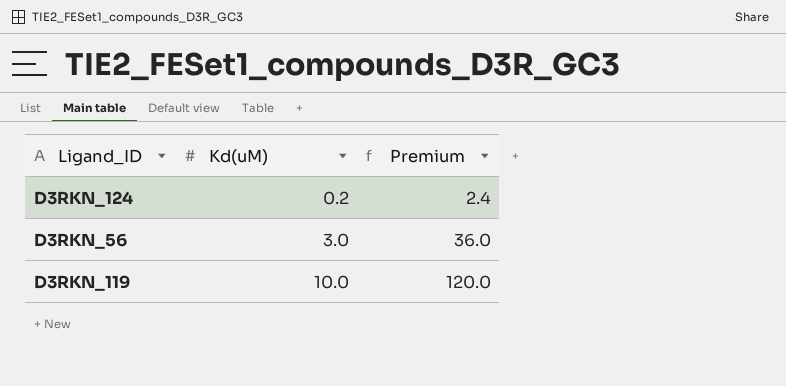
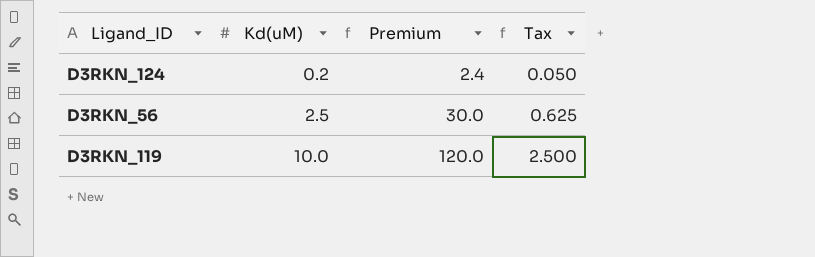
column Tax | formula: none -> [Kd(uM)] * 0.25
D3RKN_56 | Kd(uM): 3.0 -> 2.5
D3RKN_56 | Premium: 36.0 -> 30.0

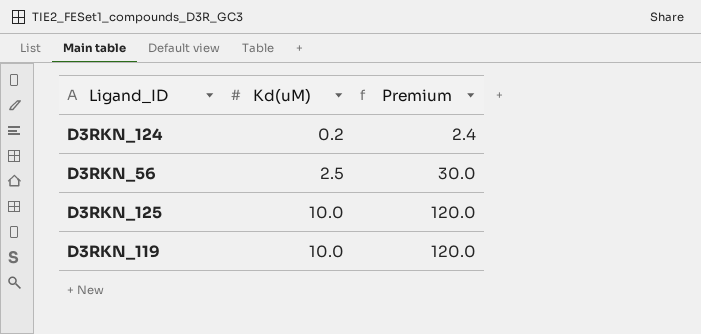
column Tax | formula: [Kd(uM)] * 0.25 -> none
row D3RKN_125: none -> 10.0 | 120.0

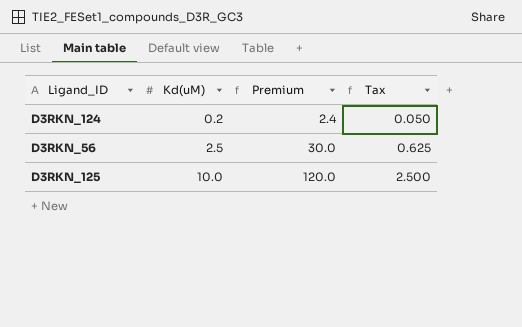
column Tax | formula: none -> [Kd(uM)] * 0.25
row D3RKN_119: 10.0 | 120.0 -> none

